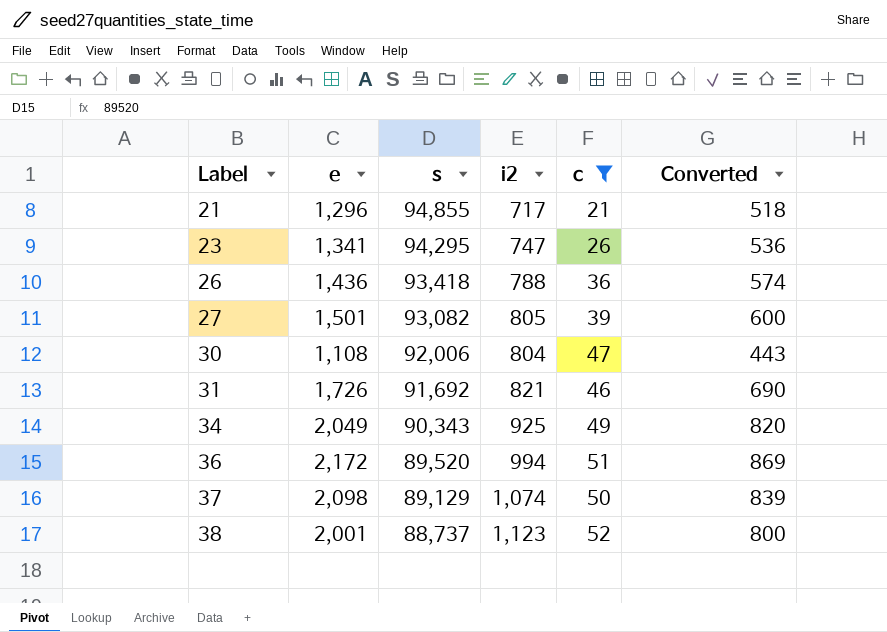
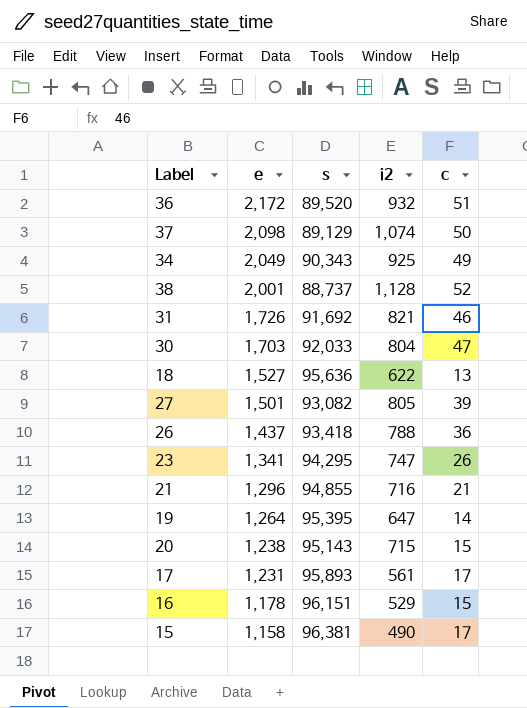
filter: c >= 21 -> none
row order: Label ascending -> e descending
column Converted | formula: [e] * 0.4 -> none
36 | i2: 994 -> 932
38 | i2: 1,123 -> 1,128
30 | e: 1,108 -> 1,703
30 | s: 92,006 -> 92,033
26 | e: 1,436 -> 1,437
21 | i2: 717 -> 716

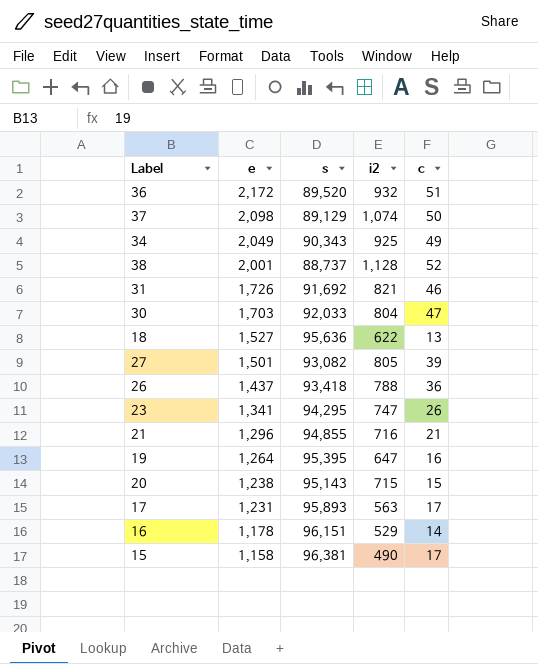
19 | c: 14 -> 16
17 | i2: 561 -> 563
16 | c: 15 -> 14

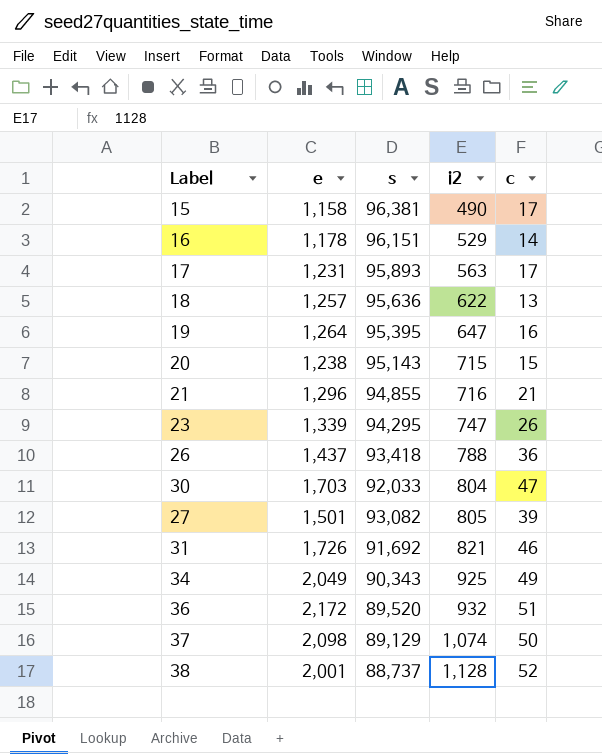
row order: e descending -> i2 ascending
18 | e: 1,527 -> 1,257
23 | e: 1,341 -> 1,339

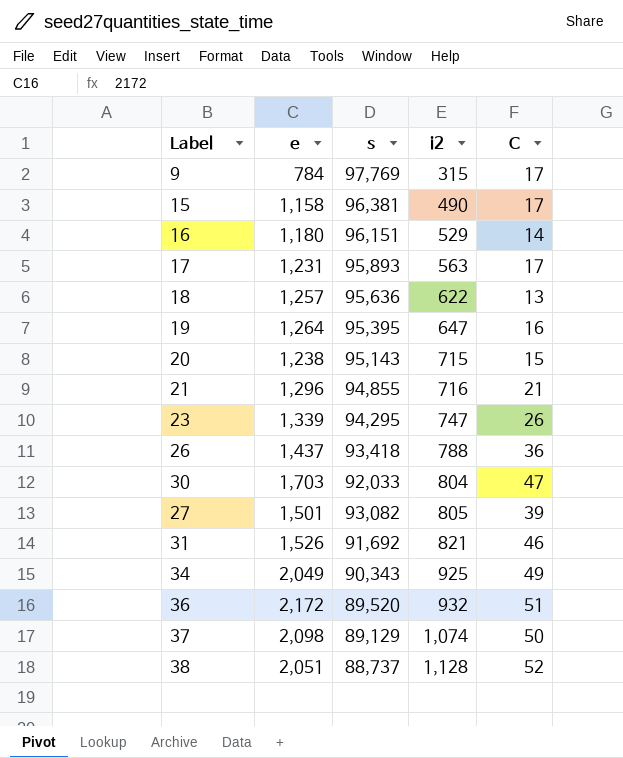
column name: c -> C
row 9: none -> 784 | 97,769 | 315 | 17
16 | e: 1,178 -> 1,180
31 | e: 1,726 -> 1,526
38 | e: 2,001 -> 2,051

